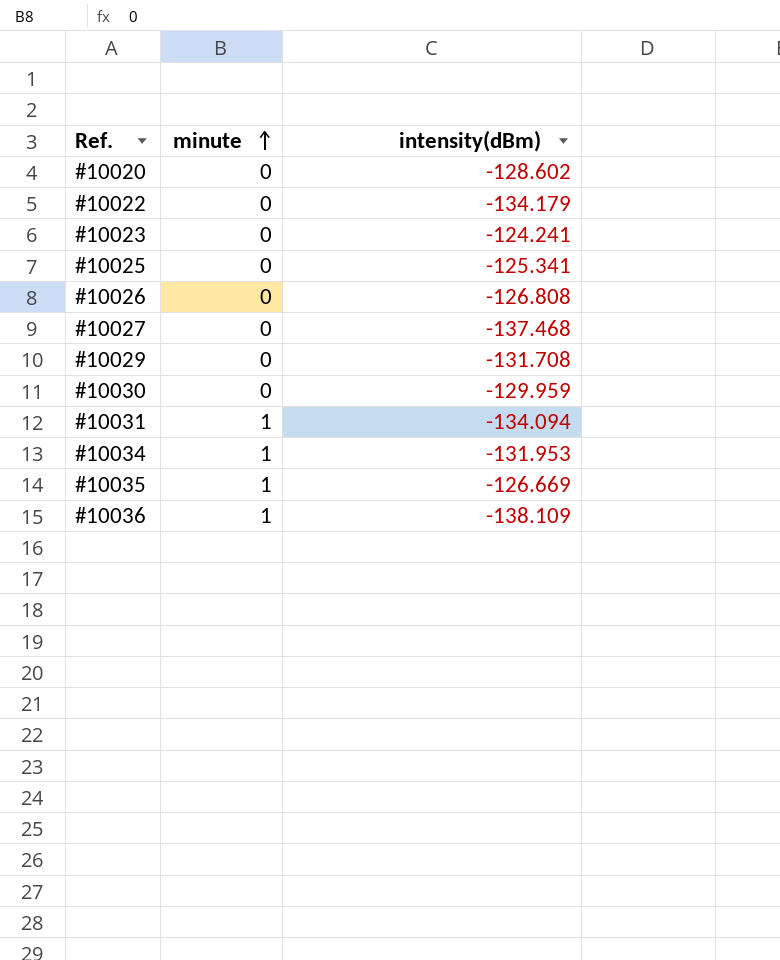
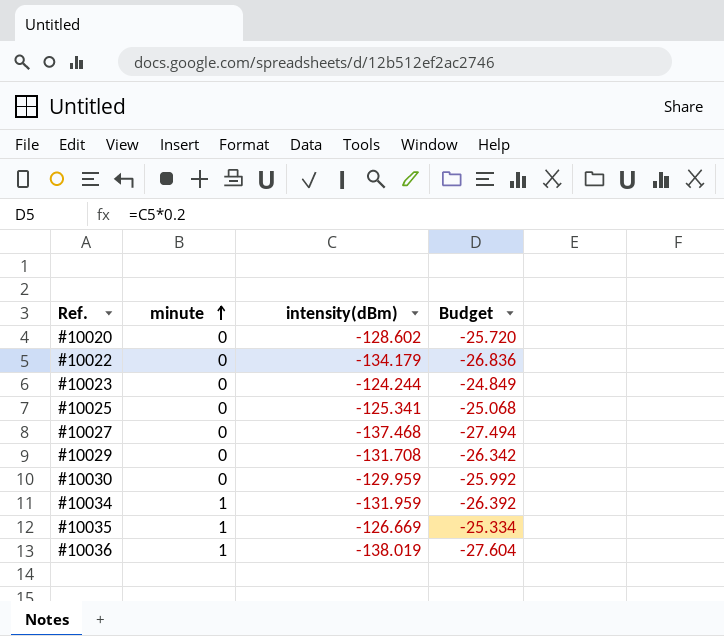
column Budget | formula: none -> [intensity(dBm)] * 0.2
row #10026: 0 | -126.808 -> none
row #10031: 1 | -134.094 -> none
#10023 | intensity(dBm): -124.241 -> -124.244
#10034 | intensity(dBm): -131.953 -> -131.959
#10036 | intensity(dBm): -138.109 -> -138.019

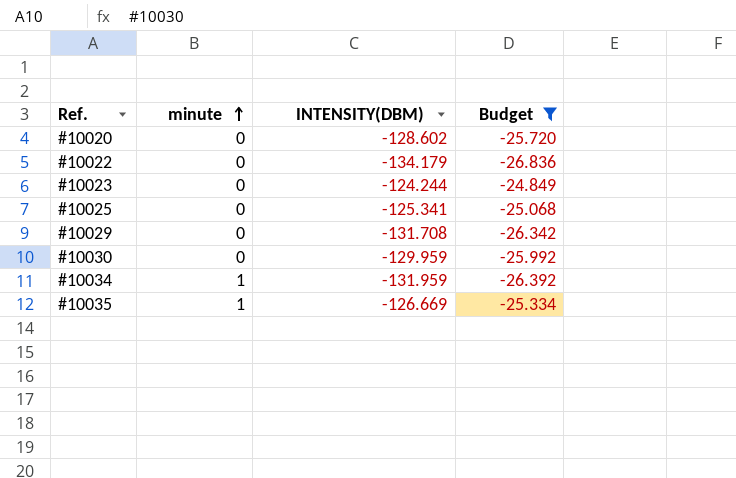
filter: none -> Budget >= -26.836
column name: intensity(dBm) -> INTENSITY(DBM)

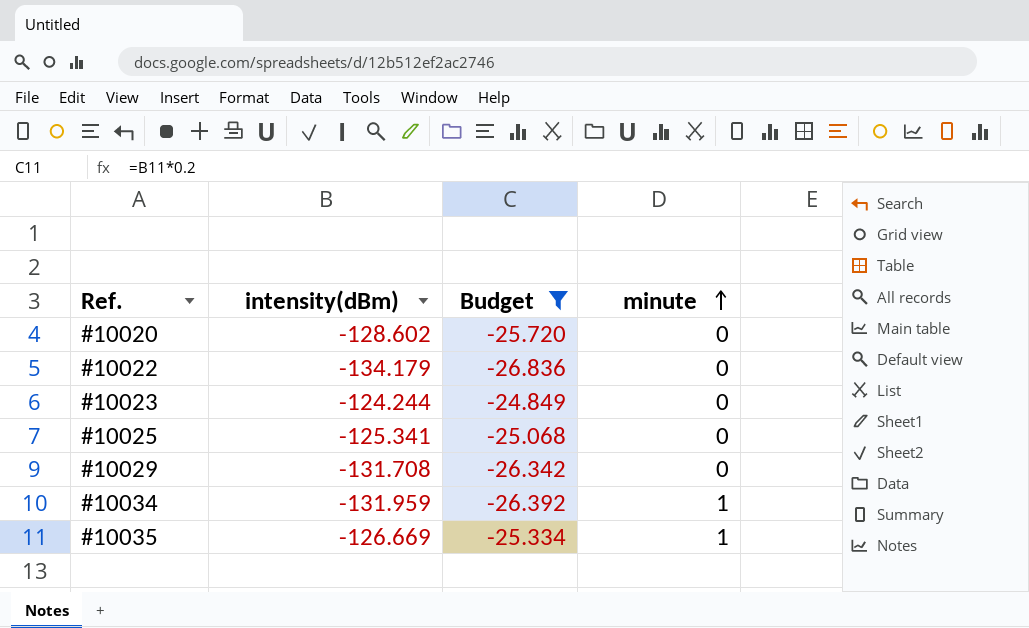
column name: INTENSITY(DBM) -> intensity(dBm)
column minute | position: 2 -> 4
row #10030: 0 | -129.959 | -25.992 -> none

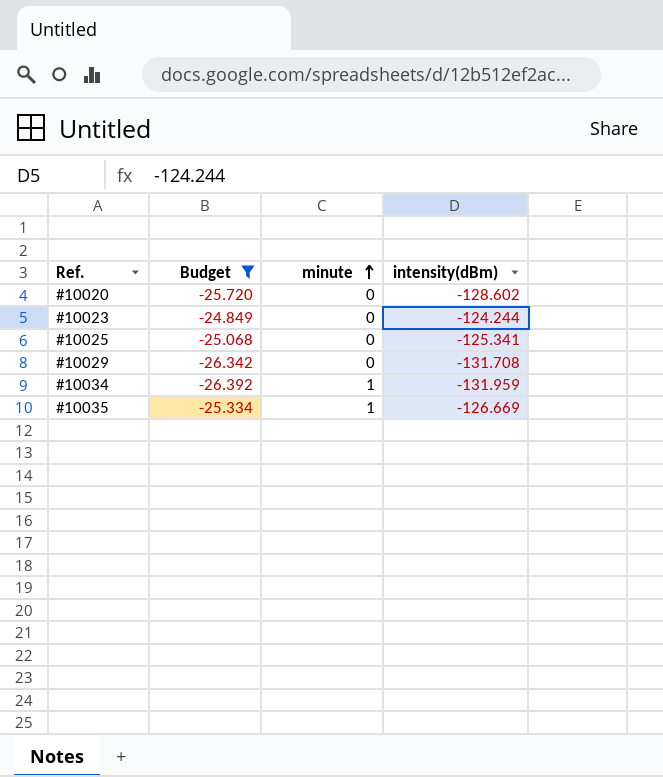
column intensity(dBm) | position: 2 -> 4
row #10022: -134.179 | -26.836 | 0 -> none

